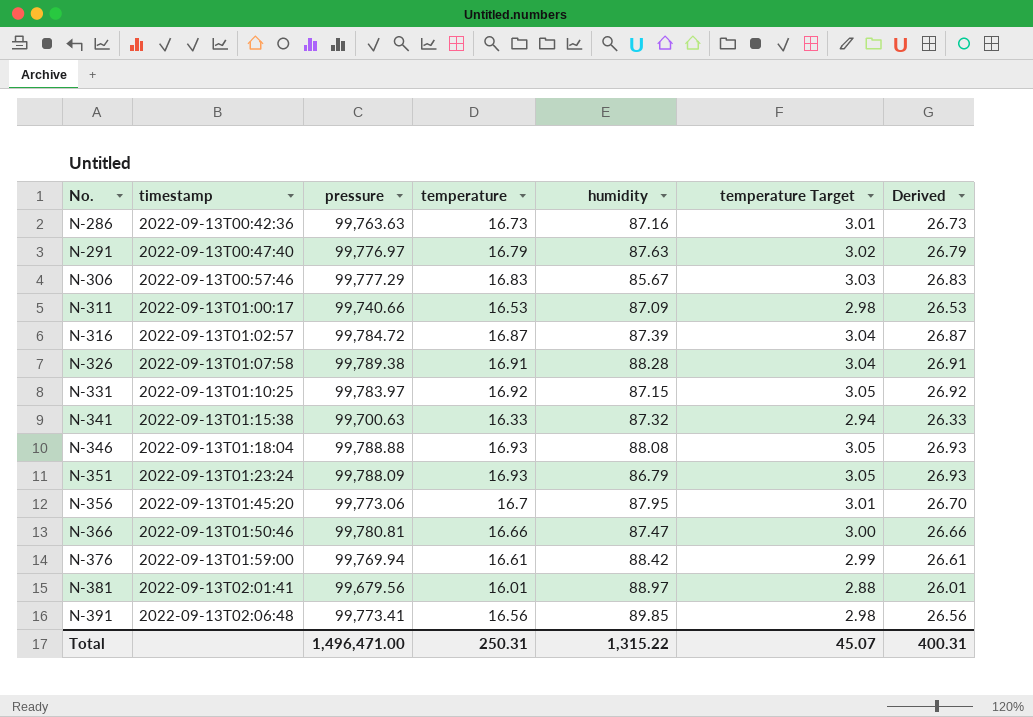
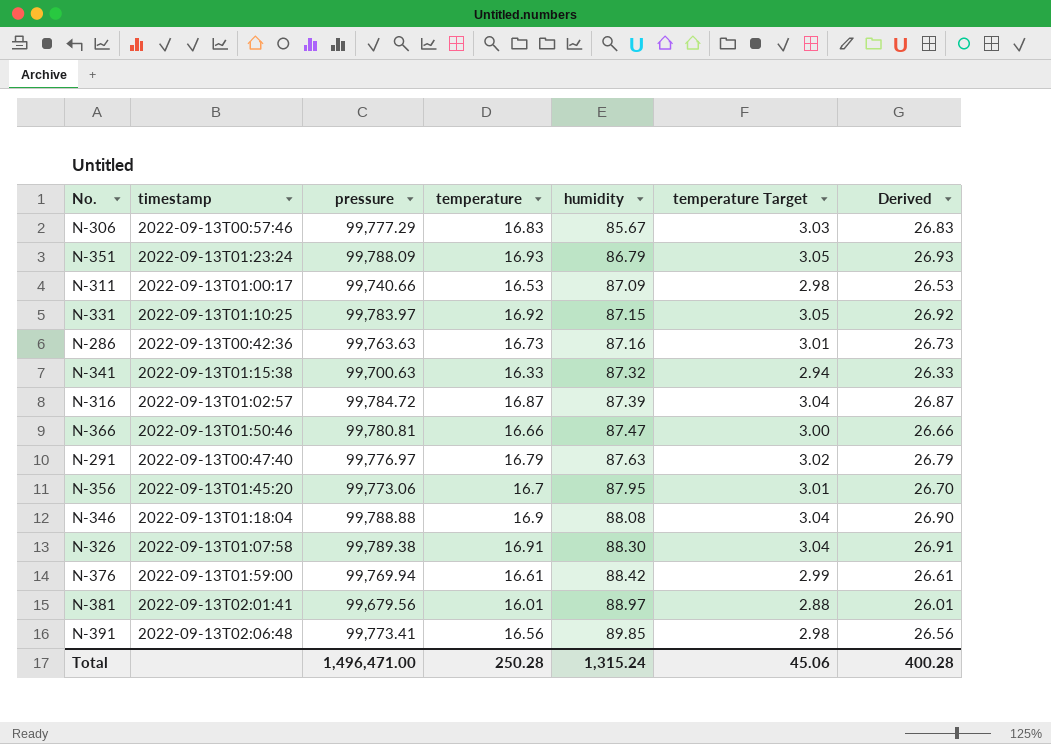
row order: No. ascending -> humidity ascending
N-346 | temperature: 16.93 -> 16.9
N-346 | temperature Target: 3.05 -> 3.04
N-346 | Derived: 26.93 -> 26.90
N-326 | humidity: 88.28 -> 88.30
Total | temperature: 250.31 -> 250.28
Total | humidity: 1,315.22 -> 1,315.24
Total | temperature Target: 45.07 -> 45.06
Total | Derived: 400.31 -> 400.28

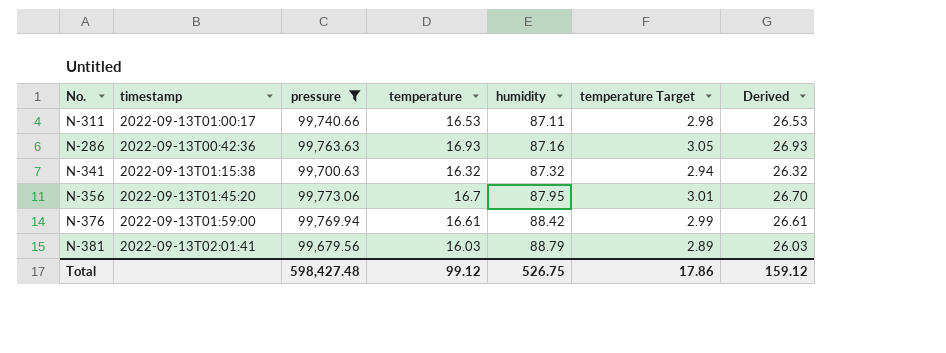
filter: none -> pressure <= 99,773.06
N-311 | humidity: 87.09 -> 87.11
N-286 | temperature: 16.73 -> 16.93
N-286 | temperature Target: 3.01 -> 3.05
N-286 | Derived: 26.73 -> 26.93
N-341 | temperature: 16.33 -> 16.32
N-341 | Derived: 26.33 -> 26.32
N-381 | temperature: 16.01 -> 16.03
N-381 | humidity: 88.97 -> 88.79
N-381 | temperature Target: 2.88 -> 2.89
N-381 | Derived: 26.01 -> 26.03
Total | pressure: 1,496,471.00 -> 598,427.48
Total | temperature: 250.28 -> 99.12
Total | humidity: 1,315.24 -> 526.75
Total | temperature Target: 45.06 -> 17.86
Total | Derived: 400.28 -> 159.12

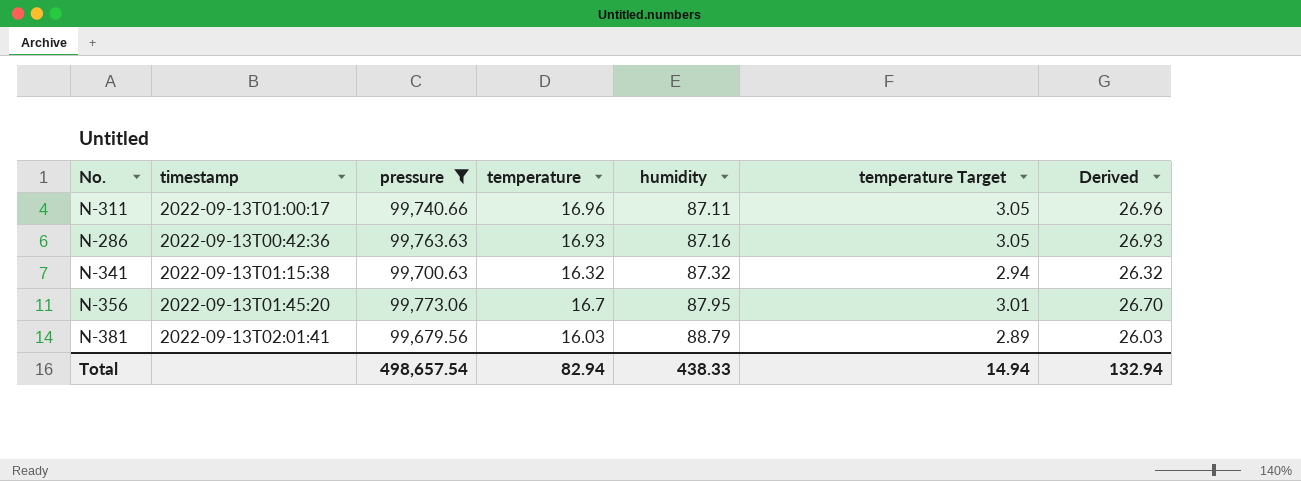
row N-376: 2022-09-13T01:59:00 | 99,769.94 | 16.61 | 88.42 | 2.99 | 26.61 -> none
N-311 | temperature: 16.53 -> 16.96
N-311 | temperature Target: 2.98 -> 3.05
N-311 | Derived: 26.53 -> 26.96
Total | pressure: 598,427.48 -> 498,657.54
Total | temperature: 99.12 -> 82.94
Total | humidity: 526.75 -> 438.33
Total | temperature Target: 17.86 -> 14.94
Total | Derived: 159.12 -> 132.94

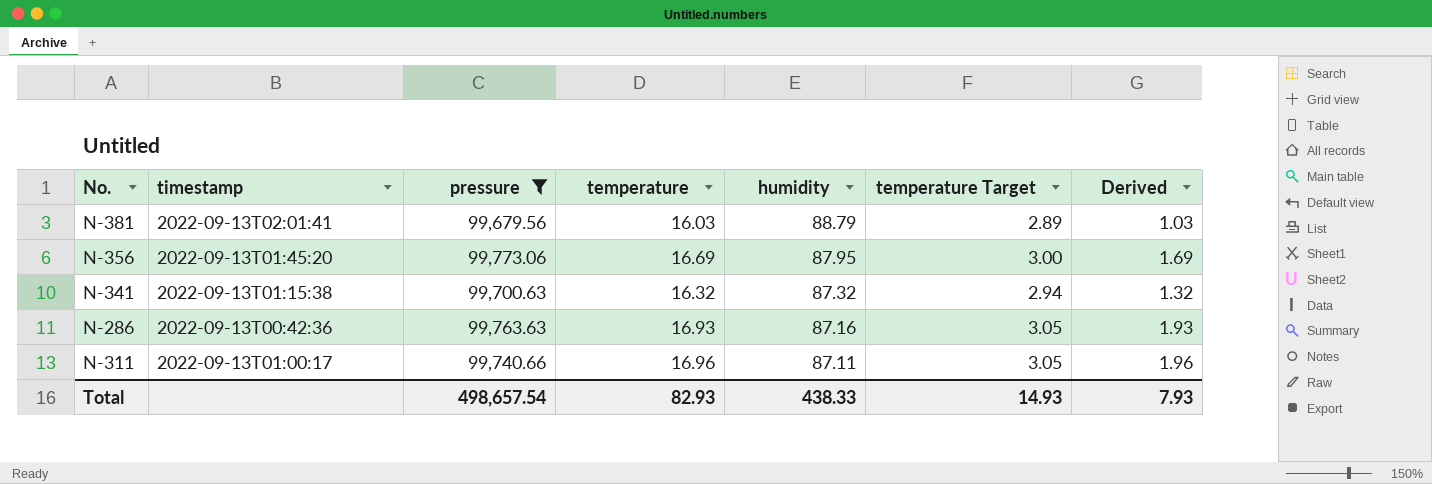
row order: humidity ascending -> humidity descending
column Derived | formula: [temperature] + 10 -> [temperature] - 15
N-356 | temperature: 16.7 -> 16.69
N-356 | temperature Target: 3.01 -> 3.00
Total | temperature: 82.94 -> 82.93
Total | temperature Target: 14.94 -> 14.93
Total | Derived: 132.94 -> 7.93

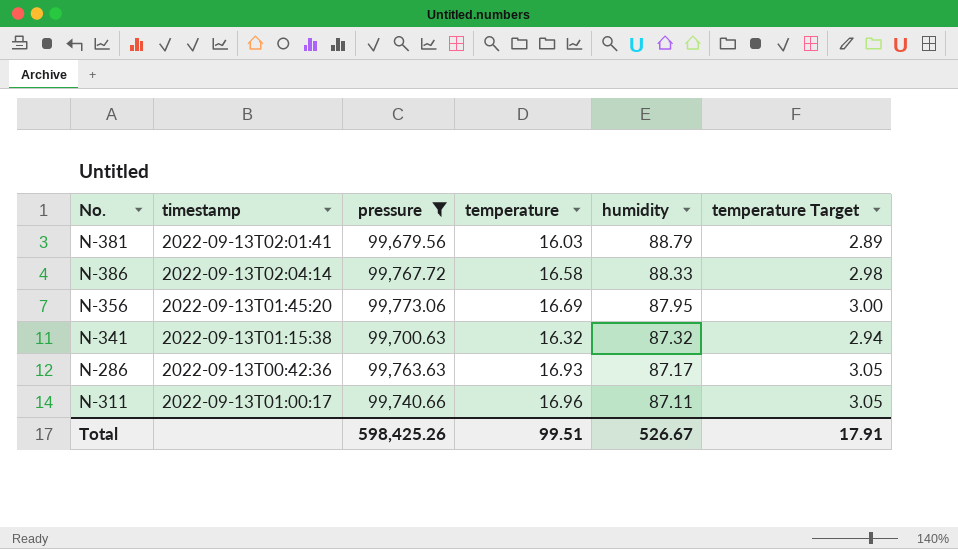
column Derived | formula: [temperature] - 15 -> none
row N-386: none -> 2022-09-13T02:04:14 | 99,767.72 | 16.58 | 88.33 | 2.98
N-286 | humidity: 87.16 -> 87.17
Total | pressure: 498,657.54 -> 598,425.26
Total | temperature: 82.93 -> 99.51
Total | humidity: 438.33 -> 526.67
Total | temperature Target: 14.93 -> 17.91

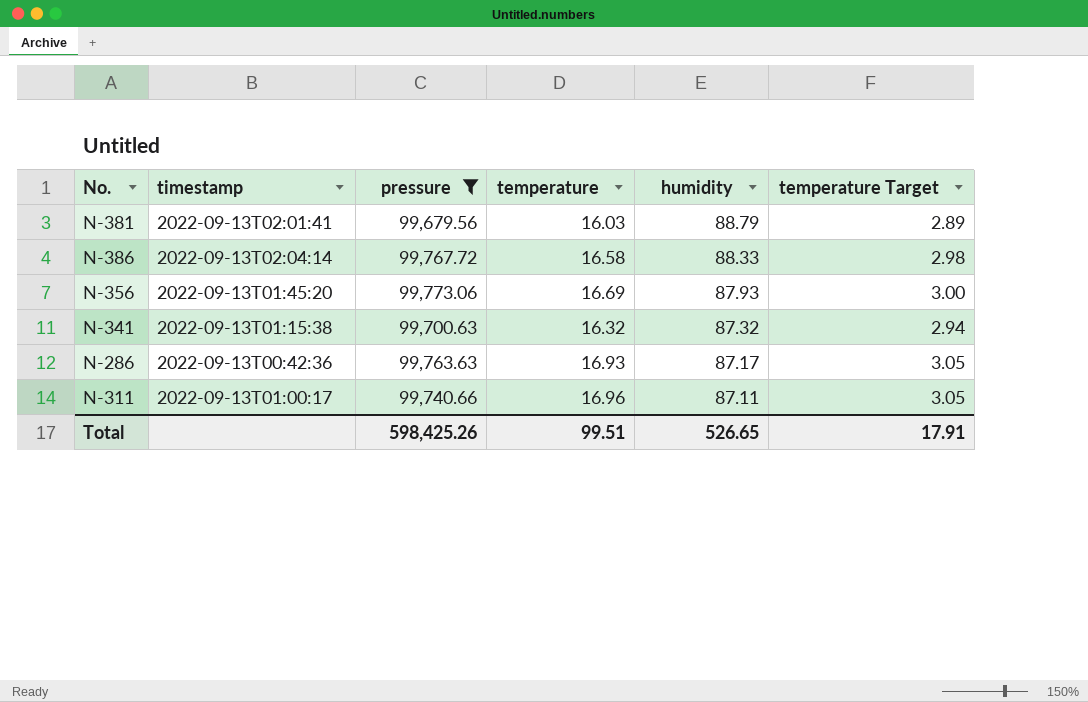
N-356 | humidity: 87.95 -> 87.93
Total | humidity: 526.67 -> 526.65

